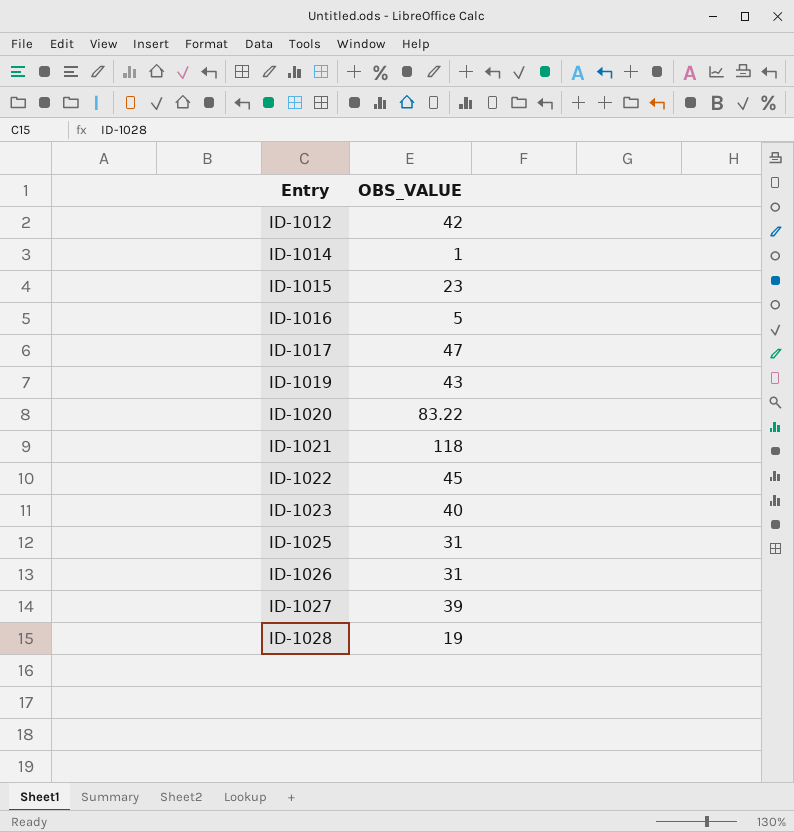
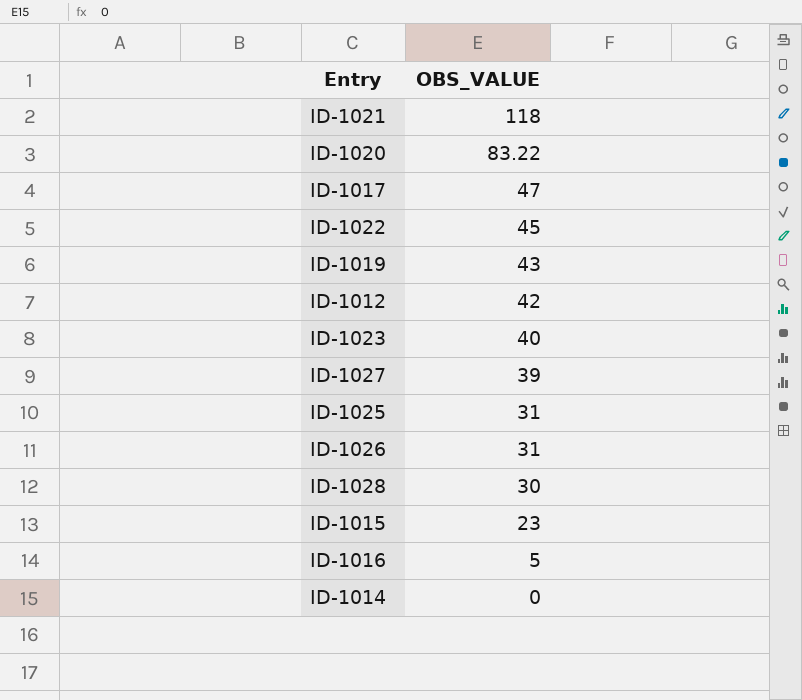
row order: Entry ascending -> OBS_VALUE descending
ID-1028 | OBS_VALUE: 19 -> 30
ID-1014 | OBS_VALUE: 1 -> 0

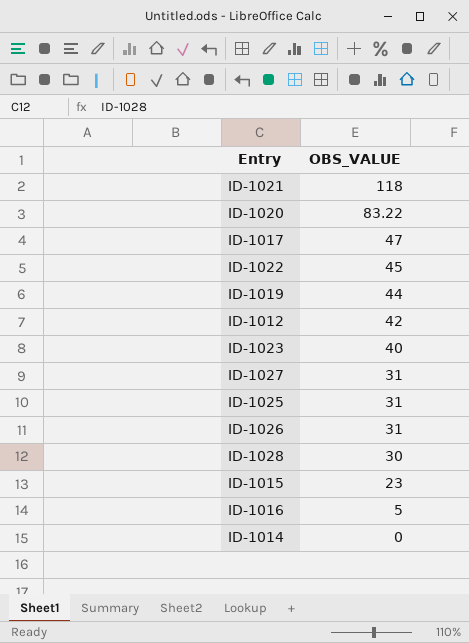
ID-1019 | OBS_VALUE: 43 -> 44
ID-1027 | OBS_VALUE: 39 -> 31

